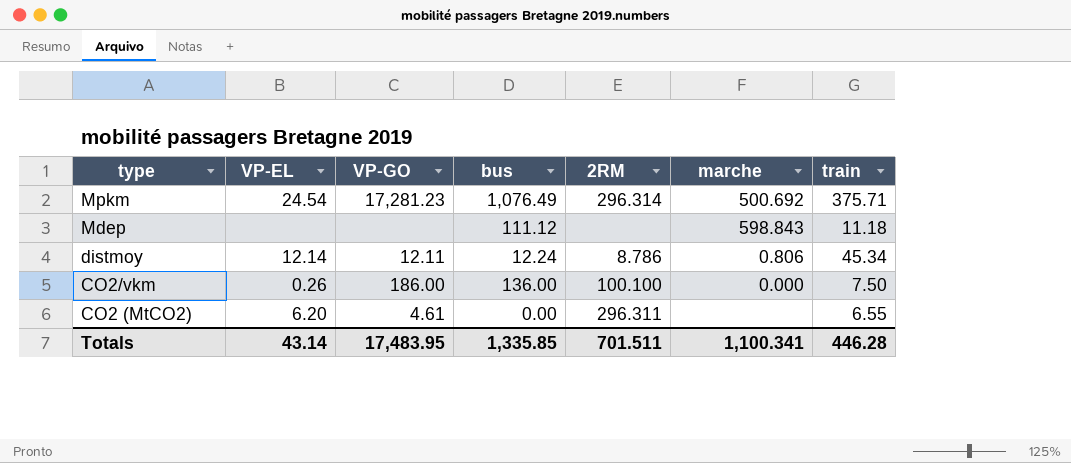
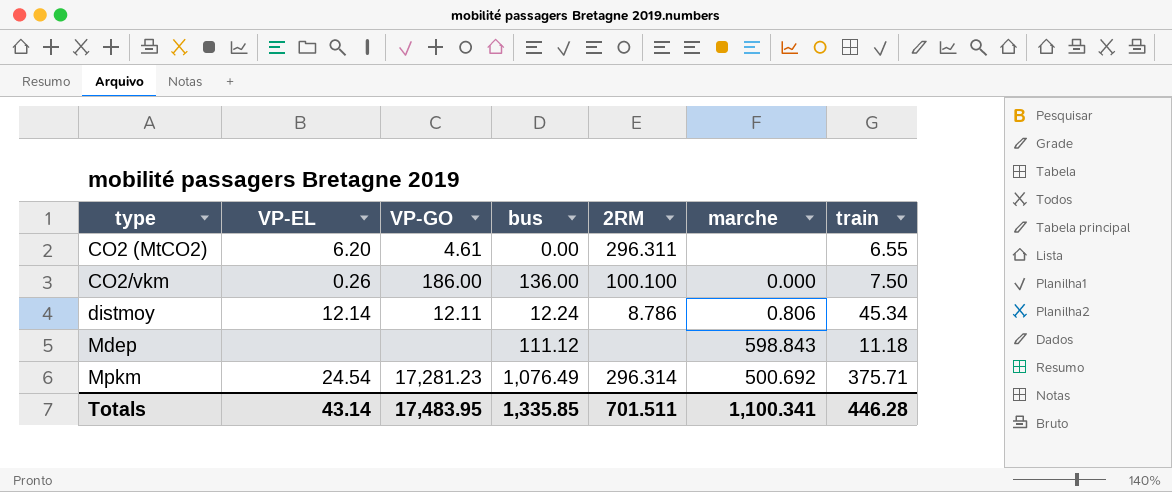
row order: type descending -> type ascending

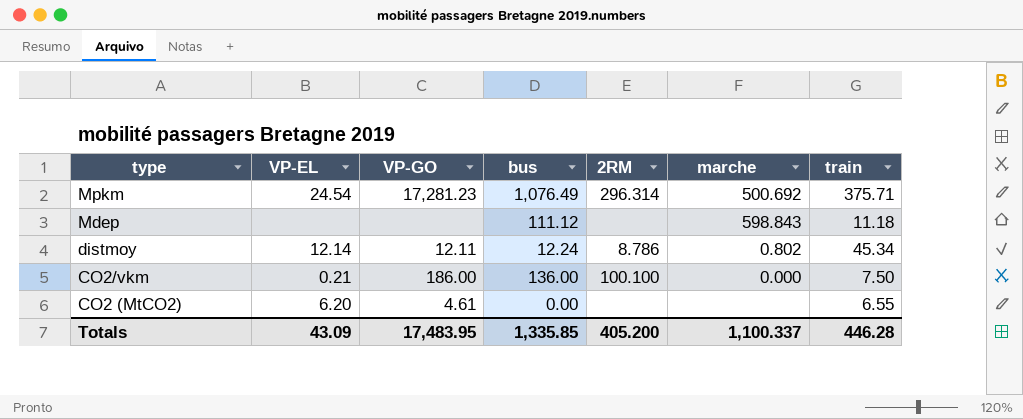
row order: type ascending -> type descending
distmoy | marche: 0.806 -> 0.802
CO2/vkm | VP-EL: 0.26 -> 0.21
CO2 (MtCO2) | 2RM: 296.311 -> none
Totals | VP-EL: 43.14 -> 43.09
Totals | 2RM: 701.511 -> 405.200
Totals | marche: 1,100.341 -> 1,100.337

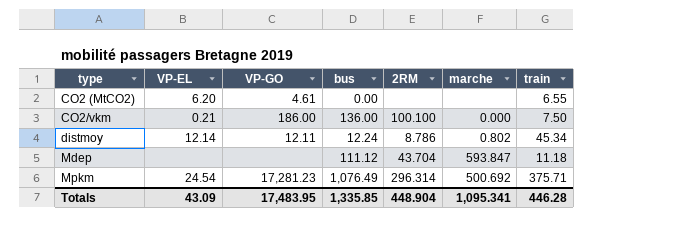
row order: type descending -> type ascending
Mdep | 2RM: none -> 43.704
Mdep | marche: 598.843 -> 593.847
Totals | 2RM: 405.200 -> 448.904
Totals | marche: 1,100.337 -> 1,095.341

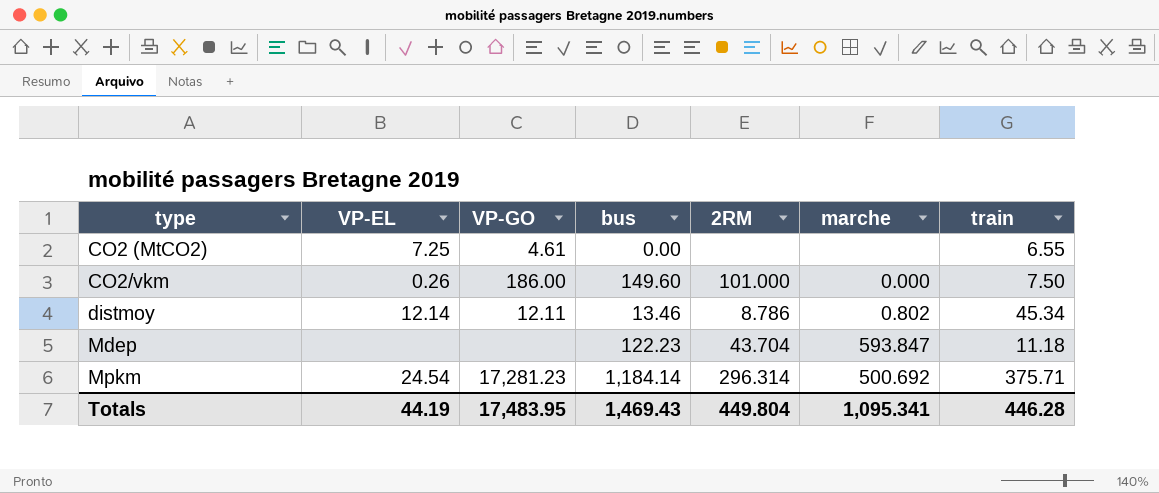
CO2 (MtCO2) | VP-EL: 6.20 -> 7.25
CO2/vkm | VP-EL: 0.21 -> 0.26
CO2/vkm | bus: 136.00 -> 149.60
CO2/vkm | 2RM: 100.100 -> 101.000
distmoy | bus: 12.24 -> 13.46
Mdep | bus: 111.12 -> 122.23
Mpkm | bus: 1,076.49 -> 1,184.14
Totals | VP-EL: 43.09 -> 44.19
Totals | bus: 1,335.85 -> 1,469.43
Totals | 2RM: 448.904 -> 449.804

